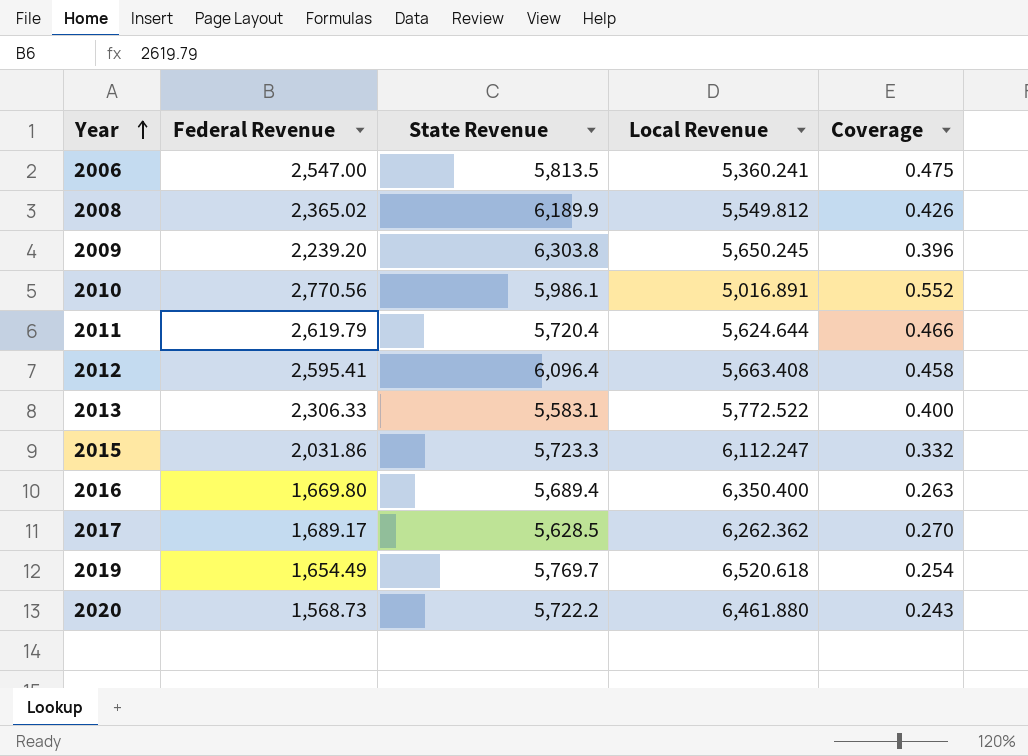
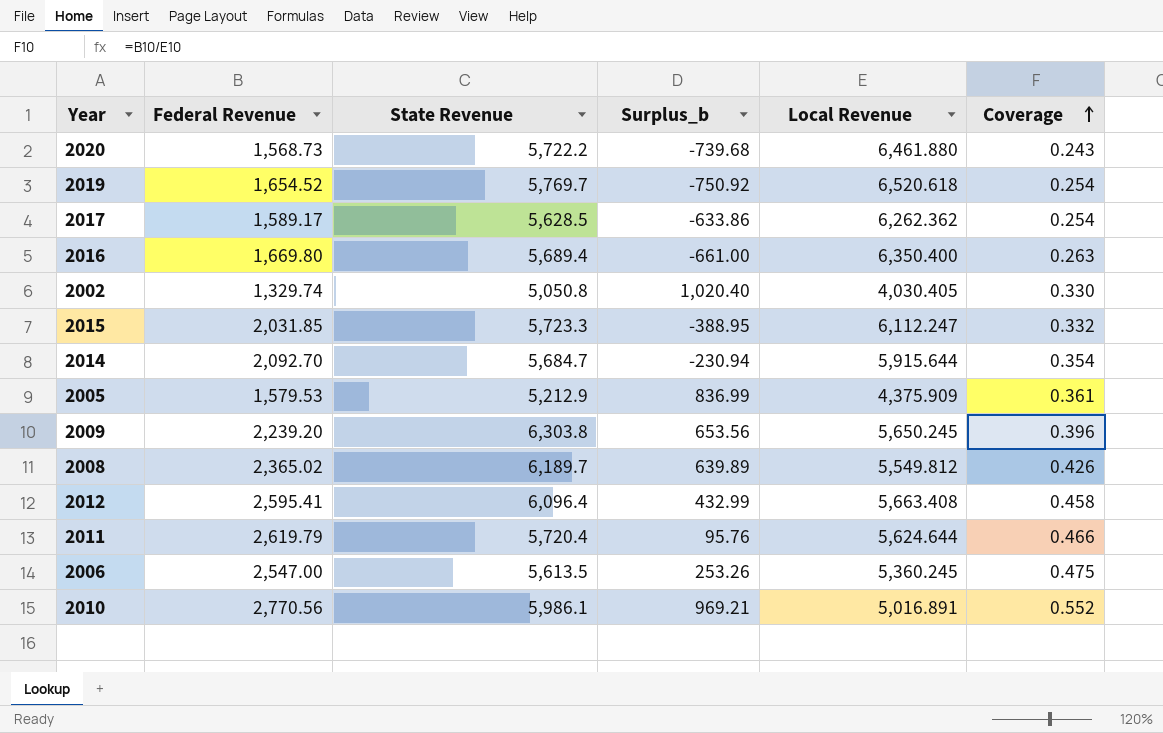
row order: Year ascending -> Coverage ascending
column Surplus_b | formula: none -> [State Revenue] - [Local Revenue]
row 2013: 2,306.33 | 5,583.1 | 5,772.522 | 0.400 -> none
2019 | Federal Revenue: 1,654.49 -> 1,654.52
2017 | Federal Revenue: 1,689.17 -> 1,589.17
2017 | Coverage: 0.270 -> 0.254
row 2002: none -> 1,329.74 | 5,050.8 | 1,020.40 | 4,030.405 | 0.330
2015 | Federal Revenue: 2,031.86 -> 2,031.85
row 2014: none -> 2,092.70 | 5,684.7 | -230.94 | 5,915.644 | 0.354
row 2005: none -> 1,579.53 | 5,212.9 | 836.99 | 4,375.909 | 0.361
2008 | State Revenue: 6,189.9 -> 6,189.7
2006 | State Revenue: 5,813.5 -> 5,613.5
2006 | Local Revenue: 5,360.241 -> 5,360.245

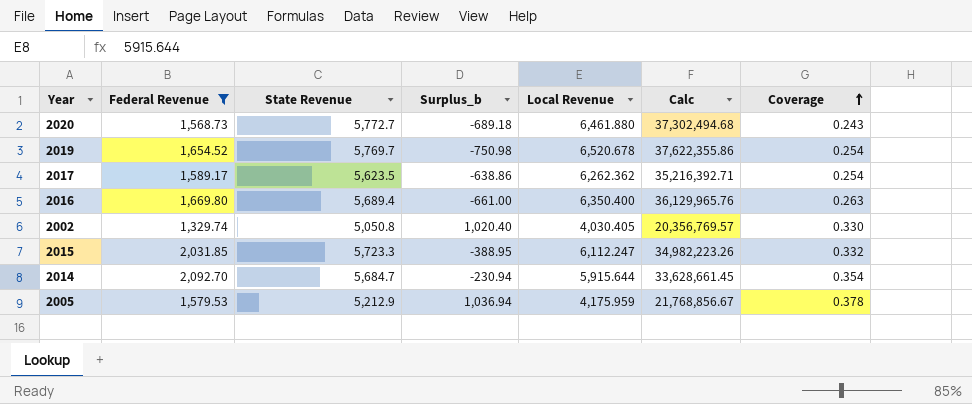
filter: none -> Federal Revenue <= 2,092.70
column Calc | formula: none -> [State Revenue] * [Local Revenue]
2020 | State Revenue: 5,722.2 -> 5,772.7
2020 | Surplus_b: -739.68 -> -689.18
2019 | Surplus_b: -750.92 -> -750.98
2019 | Local Revenue: 6,520.618 -> 6,520.678
2017 | State Revenue: 5,628.5 -> 5,623.5
2017 | Surplus_b: -633.86 -> -638.86
2005 | Surplus_b: 836.99 -> 1,036.94
2005 | Local Revenue: 4,375.909 -> 4,175.959
2005 | Coverage: 0.361 -> 0.378

